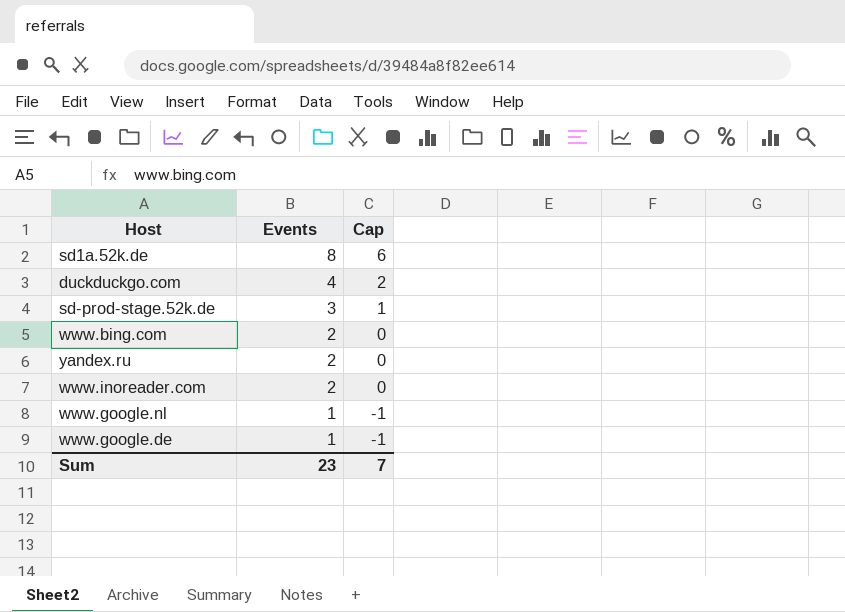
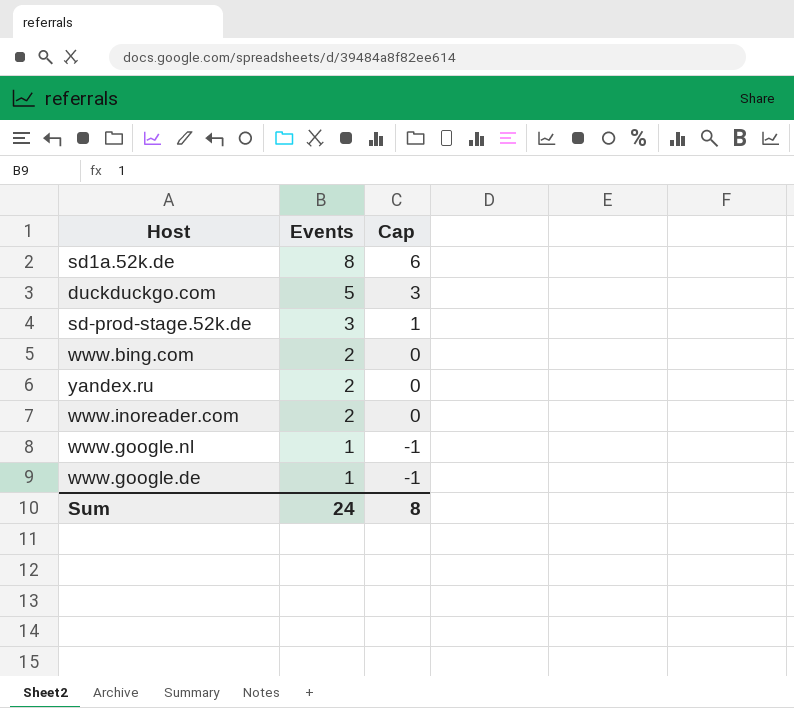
duckduckgo.com | Events: 4 -> 5
duckduckgo.com | Cap: 2 -> 3
Sum | Events: 23 -> 24
Sum | Cap: 7 -> 8

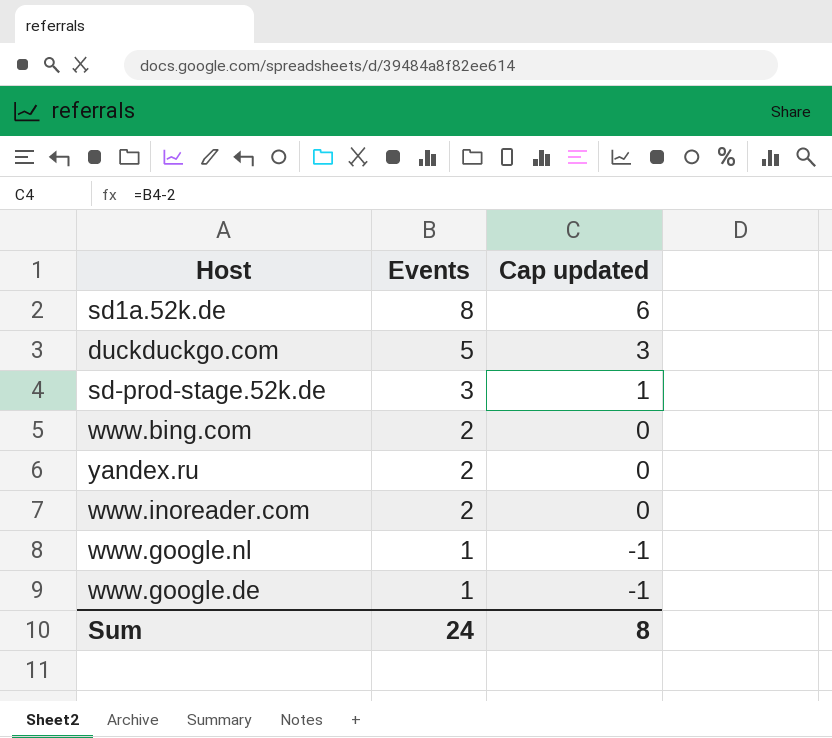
column name: Cap -> Cap updated

